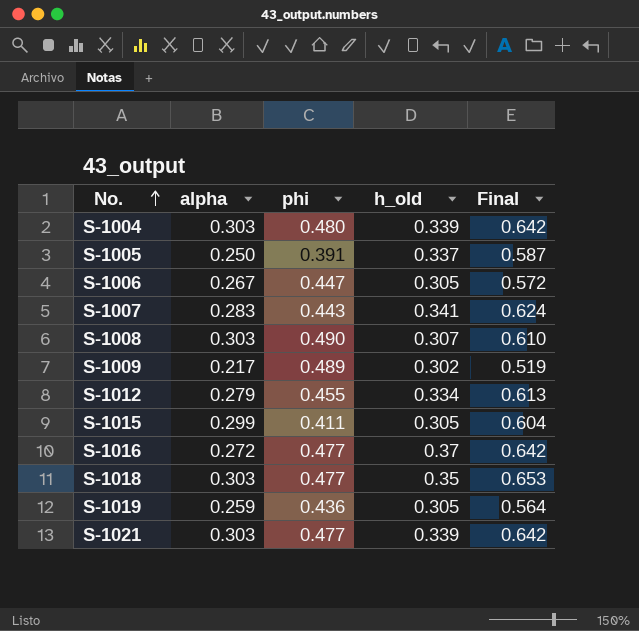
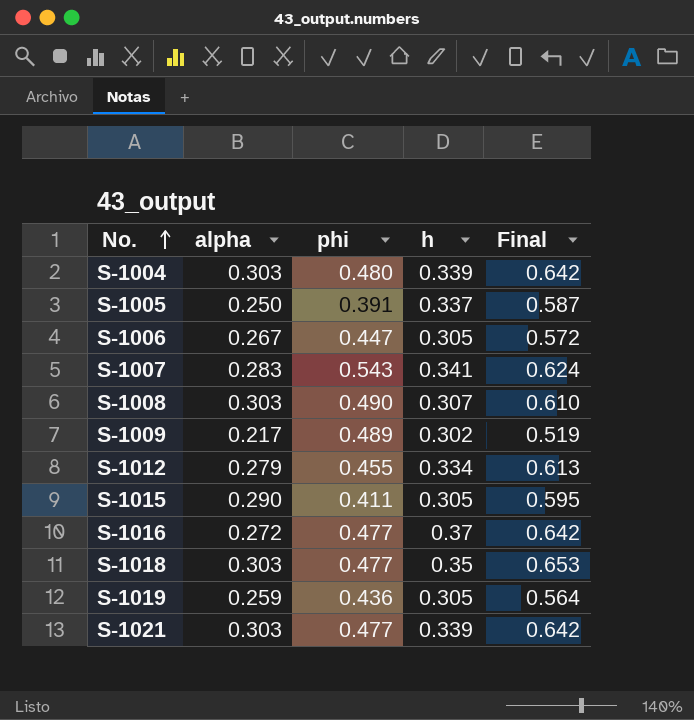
column name: h_old -> h
S-1007 | phi: 0.443 -> 0.543
S-1015 | alpha: 0.299 -> 0.290
S-1015 | Final: 0.604 -> 0.595

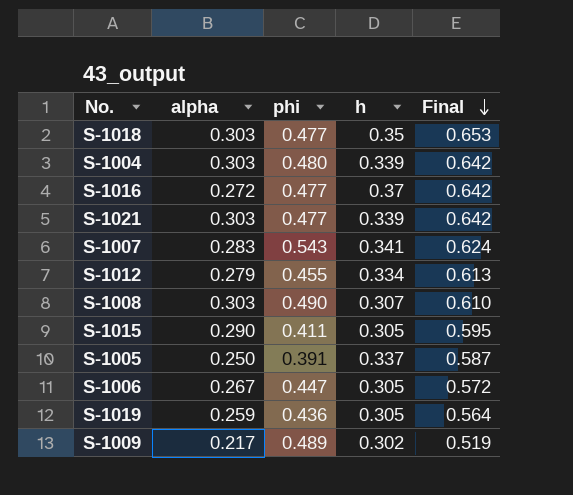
row order: No. ascending -> Final descending

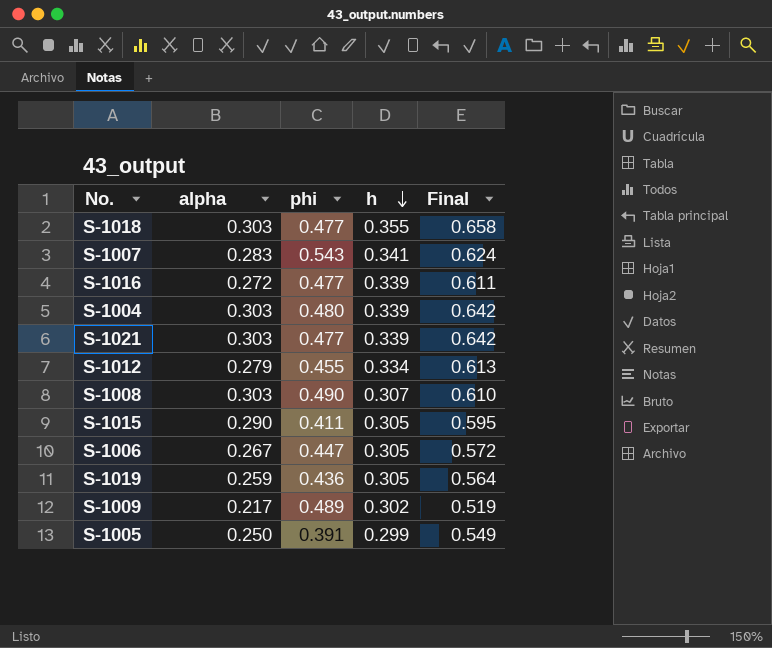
row order: Final descending -> h descending
S-1018 | h: 0.35 -> 0.355
S-1018 | Final: 0.653 -> 0.658
S-1016 | h: 0.37 -> 0.339
S-1016 | Final: 0.642 -> 0.611
S-1005 | h: 0.337 -> 0.299
S-1005 | Final: 0.587 -> 0.549

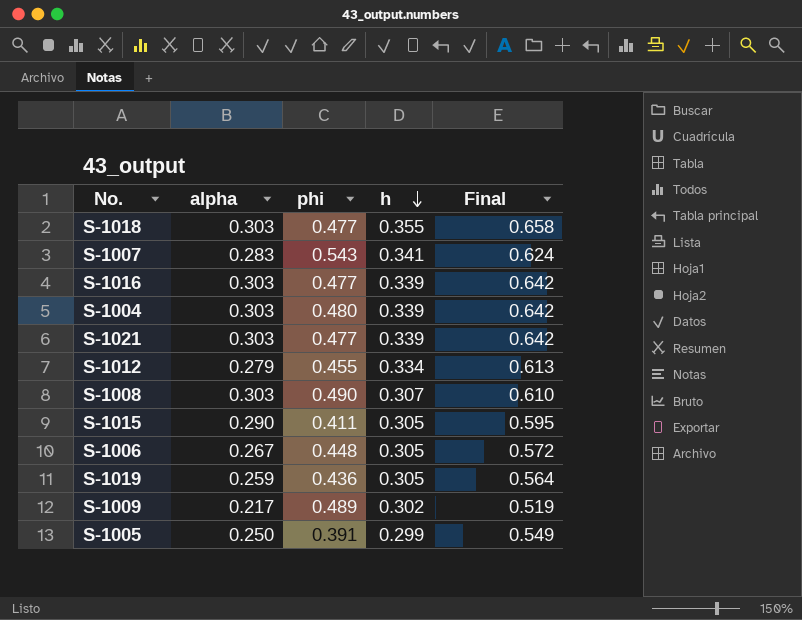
S-1016 | alpha: 0.272 -> 0.303
S-1016 | Final: 0.611 -> 0.642
S-1006 | phi: 0.447 -> 0.448

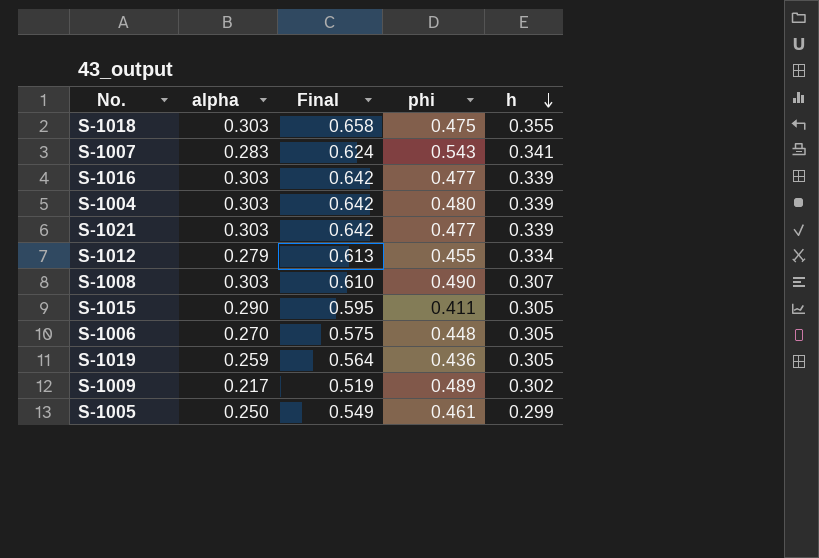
column Final | position: 5 -> 3
S-1018 | phi: 0.477 -> 0.475
S-1006 | alpha: 0.267 -> 0.270
S-1006 | Final: 0.572 -> 0.575
S-1005 | phi: 0.391 -> 0.461

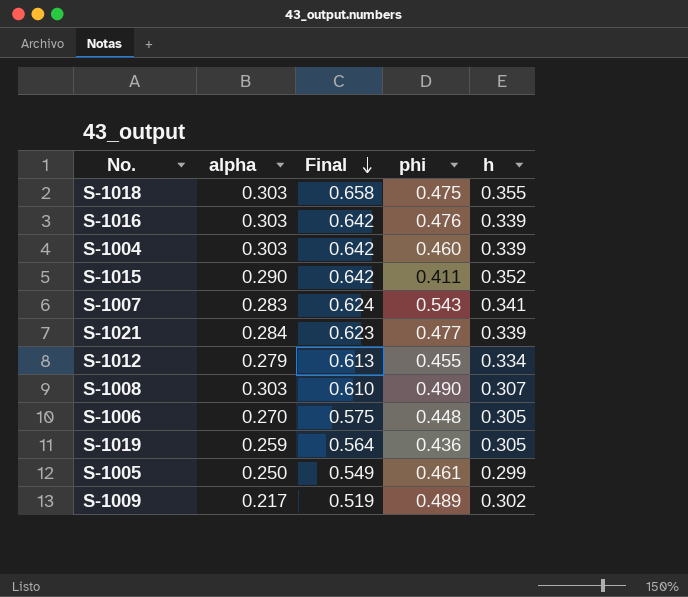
row order: h descending -> Final descending
S-1016 | phi: 0.477 -> 0.476
S-1004 | phi: 0.480 -> 0.460
S-1015 | Final: 0.595 -> 0.642
S-1015 | h: 0.305 -> 0.352
S-1021 | alpha: 0.303 -> 0.284
S-1021 | Final: 0.642 -> 0.623

